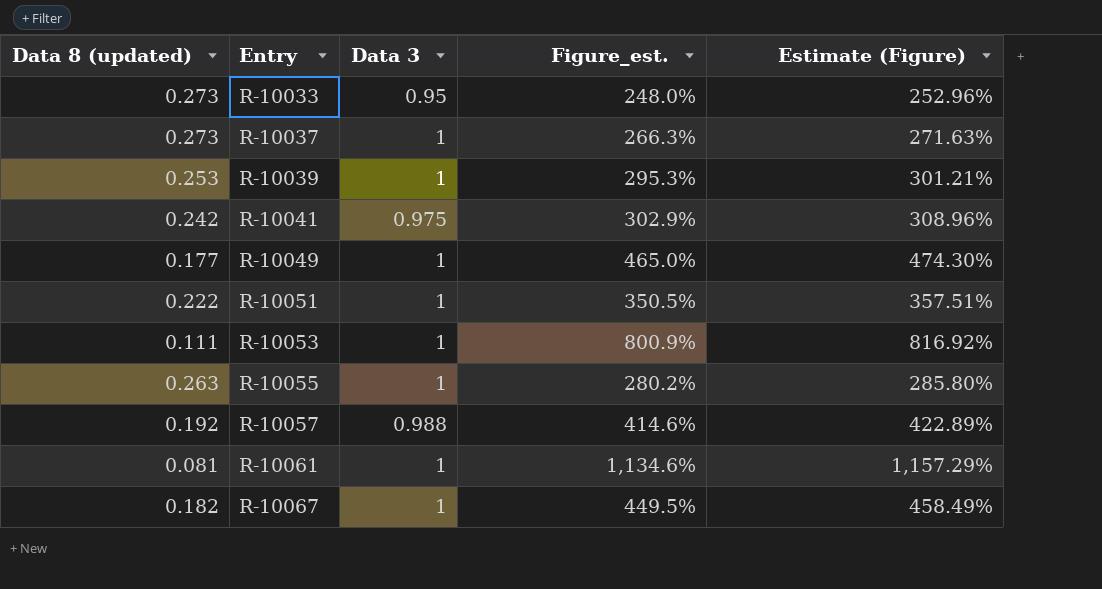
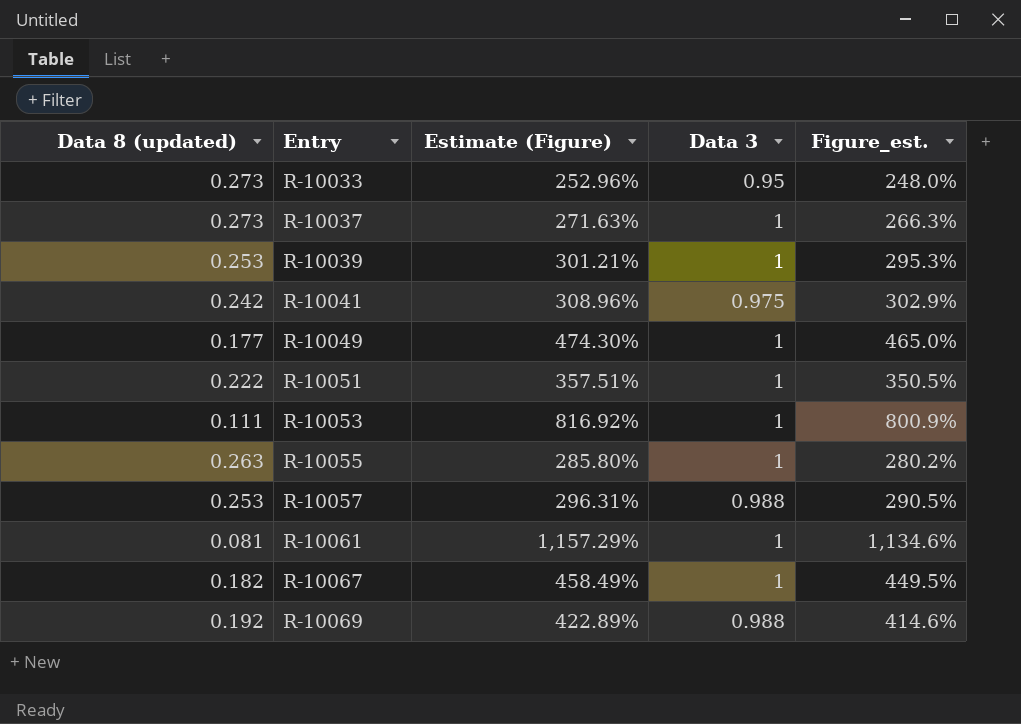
column Estimate (Figure) | position: 5 -> 3
R-10057 | Data 8 (updated): 0.192 -> 0.253
R-10057 | Estimate (Figure): 422.89% -> 296.31%
R-10057 | Figure_est.: 414.6% -> 290.5%
row R-10069: none -> 0.192 | 422.89% | 0.988 | 414.6%

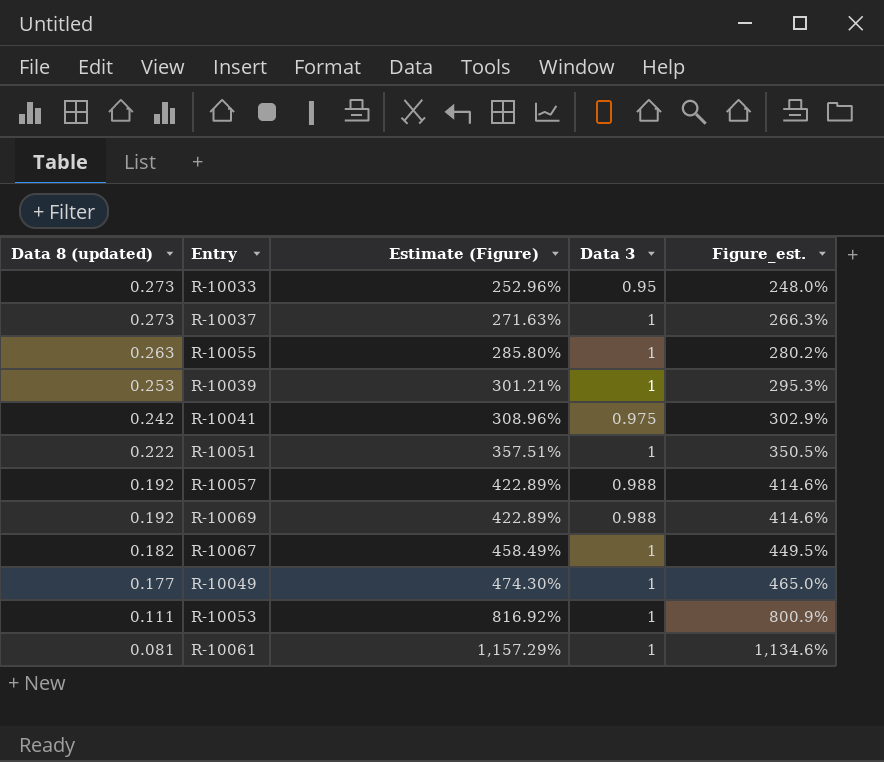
row order: Entry ascending -> Data 8 (updated) descending
R-10057 | Data 8 (updated): 0.253 -> 0.192
R-10057 | Estimate (Figure): 296.31% -> 422.89%
R-10057 | Figure_est.: 290.5% -> 414.6%

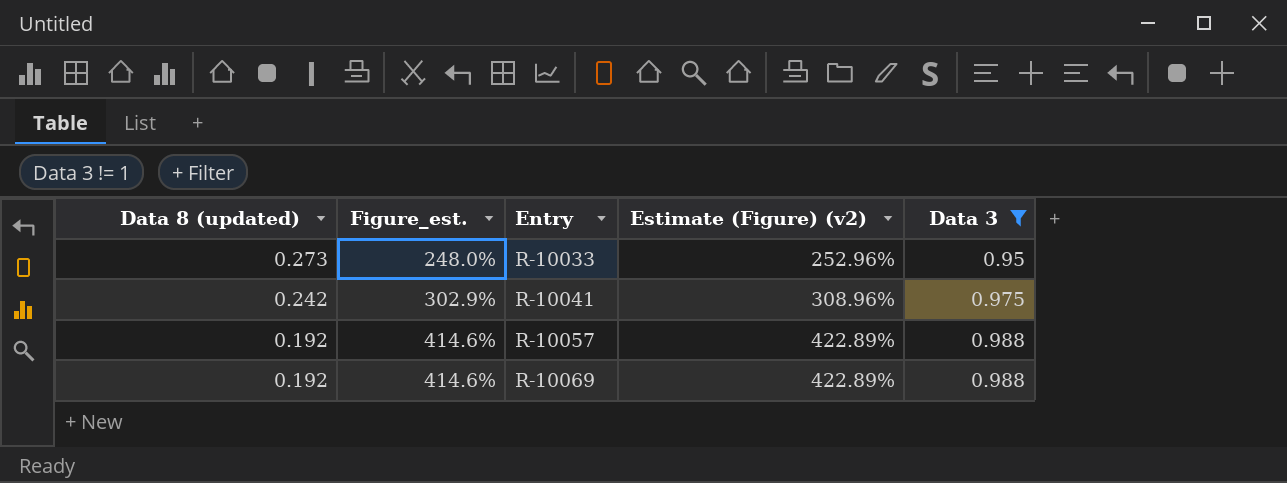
filter: none -> Data 3 != 1
column Figure_est. | position: 5 -> 2
column name: Estimate (Figure) -> Estimate (Figure) (v2)

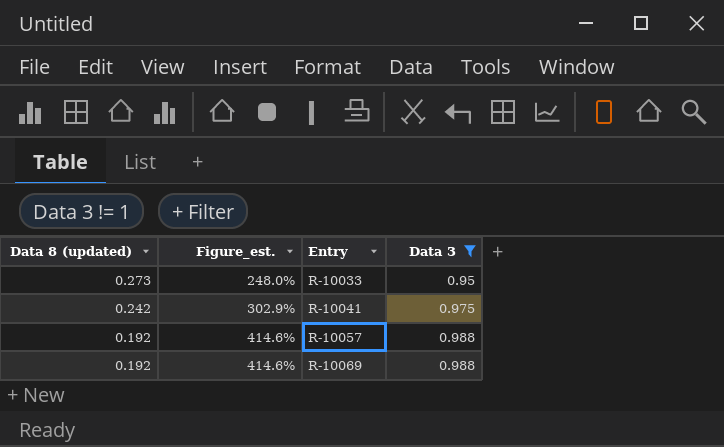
column Estimate (Figure) (v2) | formula: [Figure_est.] * 1.02 -> none

